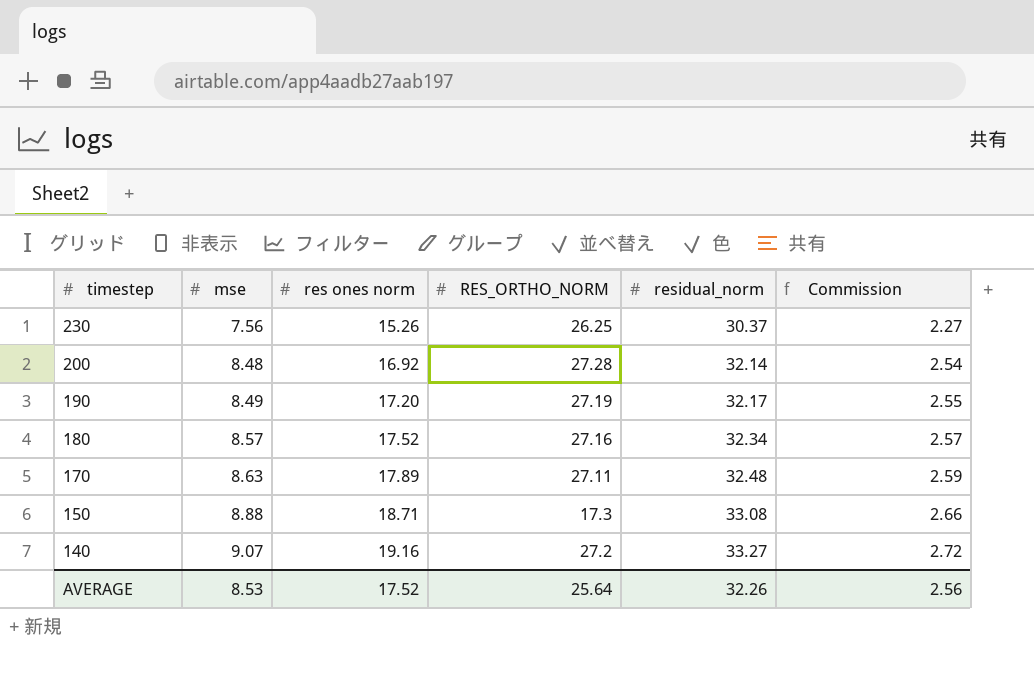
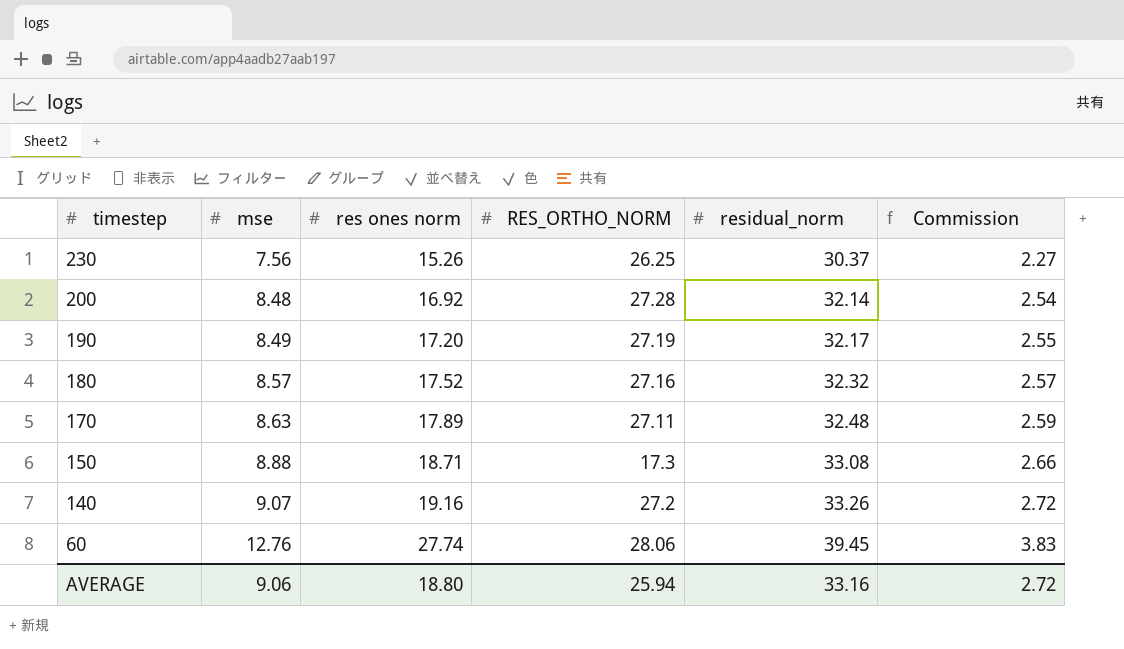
180 | residual_norm: 32.34 -> 32.32
140 | residual_norm: 33.27 -> 33.26
row 60: none -> 12.76 | 27.74 | 28.06 | 39.45 | 3.83
AVERAGE | mse: 8.53 -> 9.06
AVERAGE | res ones norm: 17.52 -> 18.80
AVERAGE | RES_ORTHO_NORM: 25.64 -> 25.94
AVERAGE | residual_norm: 32.26 -> 33.16
AVERAGE | Commission: 2.56 -> 2.72

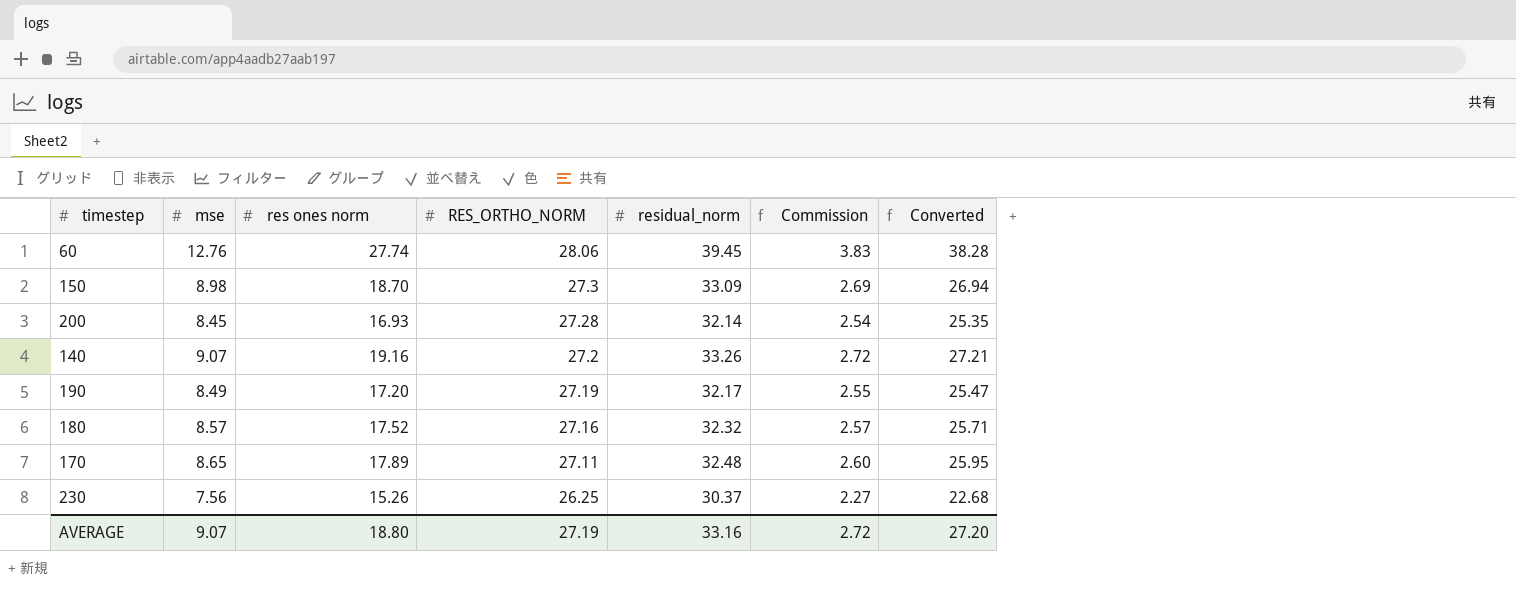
row order: timestep descending -> RES_ORTHO_NORM descending
column Converted | formula: none -> [mse] * 3
150 | mse: 8.88 -> 8.98
150 | res ones norm: 18.71 -> 18.70
150 | RES_ORTHO_NORM: 17.3 -> 27.3
150 | residual_norm: 33.08 -> 33.09
150 | Commission: 2.66 -> 2.69
200 | mse: 8.48 -> 8.45
200 | res ones norm: 16.92 -> 16.93
170 | mse: 8.63 -> 8.65
170 | Commission: 2.59 -> 2.60
AVERAGE | mse: 9.06 -> 9.07
AVERAGE | RES_ORTHO_NORM: 25.94 -> 27.19

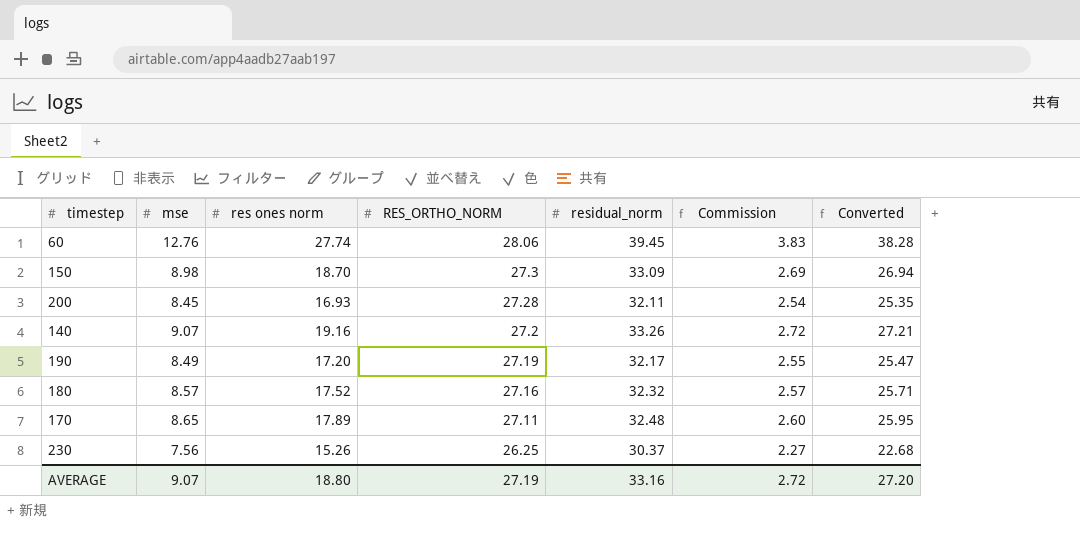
200 | residual_norm: 32.14 -> 32.11

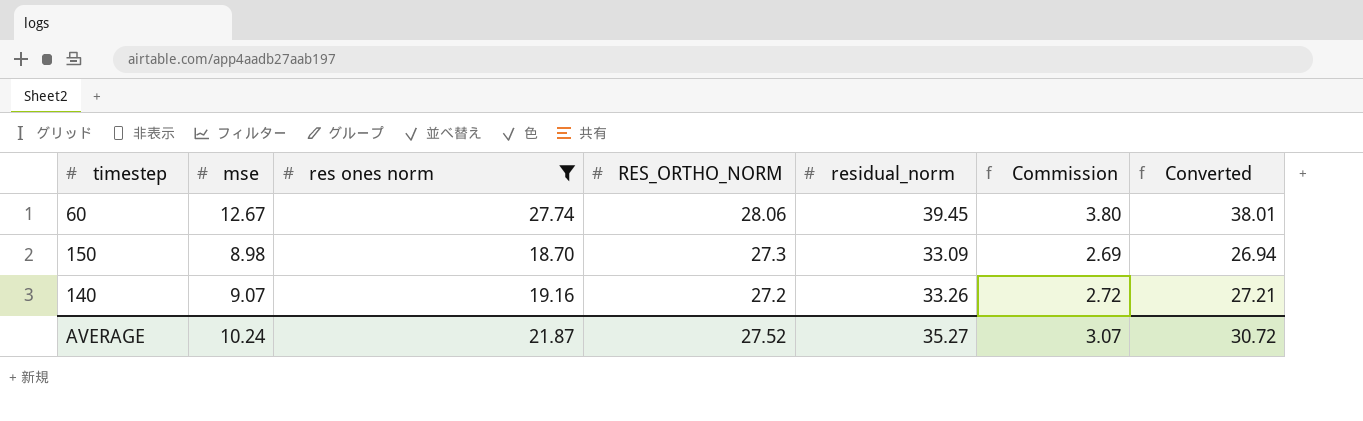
filter: none -> res ones norm >= 18.70
60 | mse: 12.76 -> 12.67
60 | Commission: 3.83 -> 3.80
60 | Converted: 38.28 -> 38.01
AVERAGE | mse: 9.07 -> 10.24
AVERAGE | res ones norm: 18.80 -> 21.87
AVERAGE | RES_ORTHO_NORM: 27.19 -> 27.52
AVERAGE | residual_norm: 33.16 -> 35.27
AVERAGE | Commission: 2.72 -> 3.07
AVERAGE | Converted: 27.20 -> 30.72

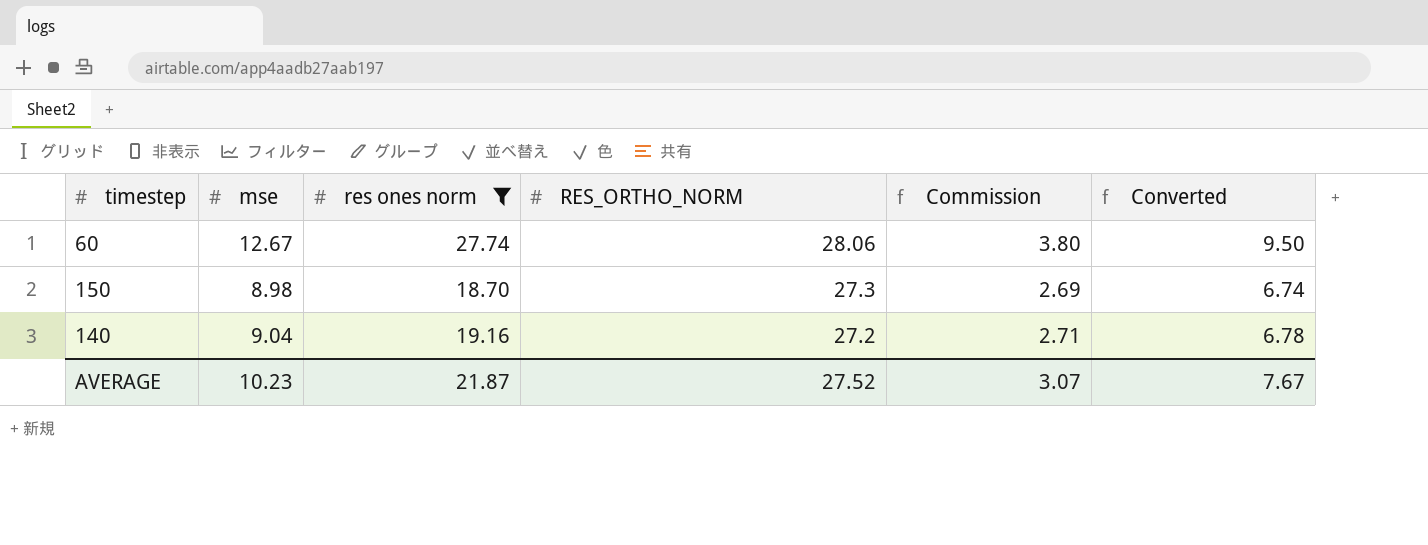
column residual_norm | position: 5 -> none
column Converted | formula: [mse] * 3 -> [mse] * 0.75
140 | mse: 9.07 -> 9.04
140 | Commission: 2.72 -> 2.71
AVERAGE | mse: 10.24 -> 10.23
AVERAGE | Converted: 30.72 -> 7.67

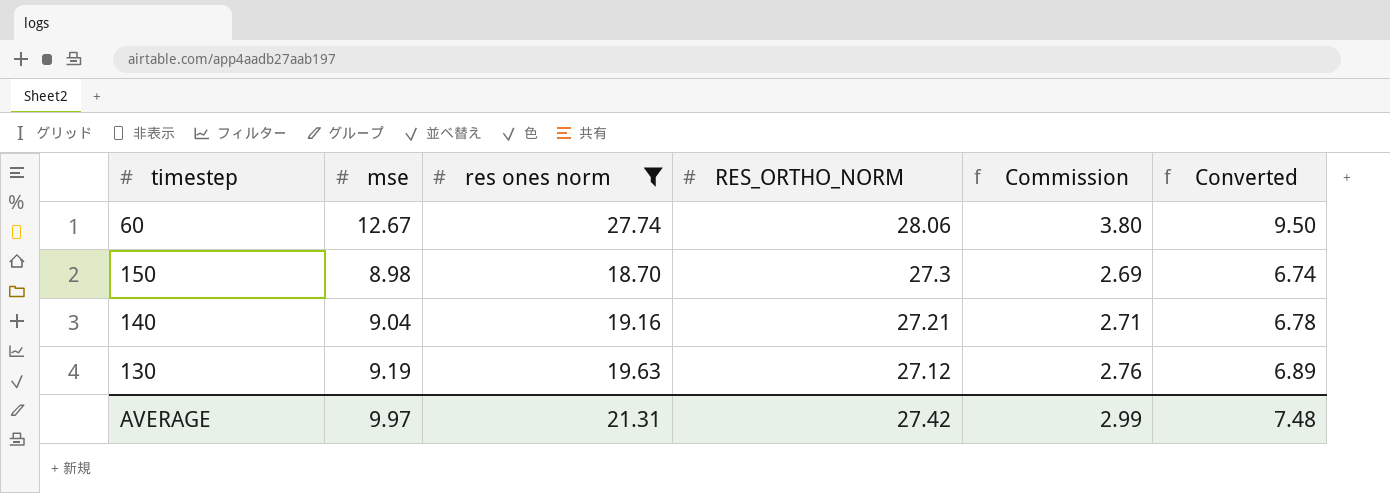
140 | RES_ORTHO_NORM: 27.2 -> 27.21
row 130: none -> 9.19 | 19.63 | 27.12 | 2.76 | 6.89
AVERAGE | mse: 10.23 -> 9.97
AVERAGE | res ones norm: 21.87 -> 21.31
AVERAGE | RES_ORTHO_NORM: 27.52 -> 27.42
AVERAGE | Commission: 3.07 -> 2.99
AVERAGE | Converted: 7.67 -> 7.48

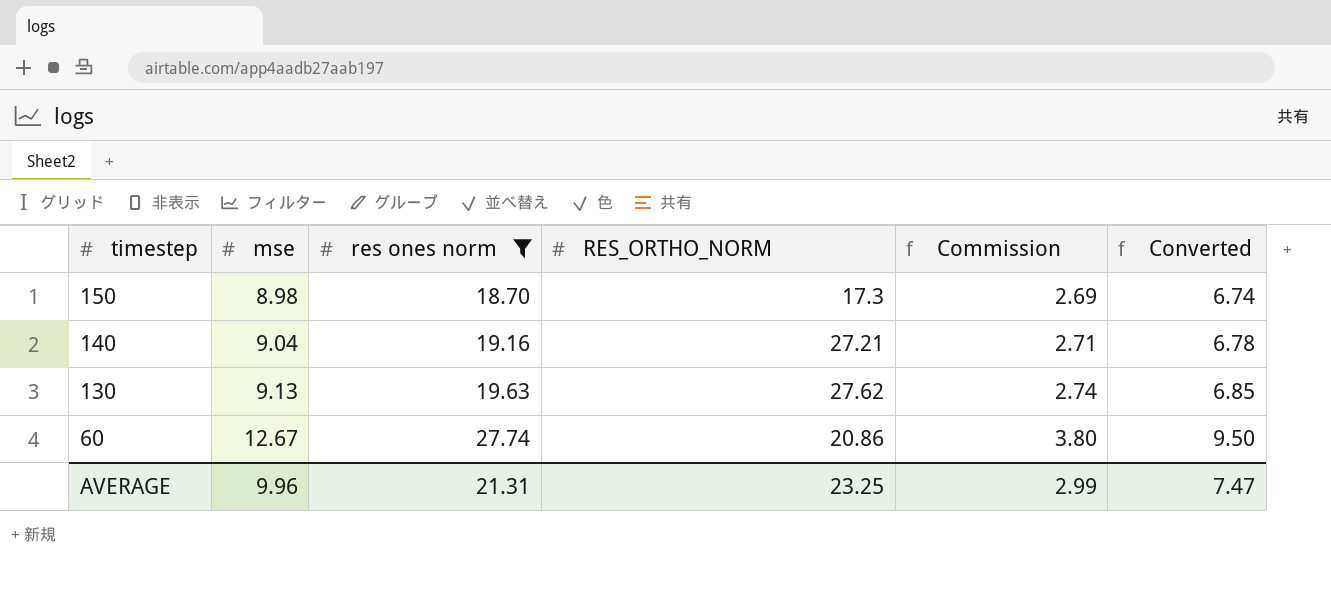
row order: RES_ORTHO_NORM descending -> timestep descending
150 | RES_ORTHO_NORM: 27.3 -> 17.3
130 | mse: 9.19 -> 9.13
130 | RES_ORTHO_NORM: 27.12 -> 27.62
130 | Commission: 2.76 -> 2.74
130 | Converted: 6.89 -> 6.85
60 | RES_ORTHO_NORM: 28.06 -> 20.86
AVERAGE | mse: 9.97 -> 9.96
AVERAGE | RES_ORTHO_NORM: 27.42 -> 23.25
AVERAGE | Converted: 7.48 -> 7.47

